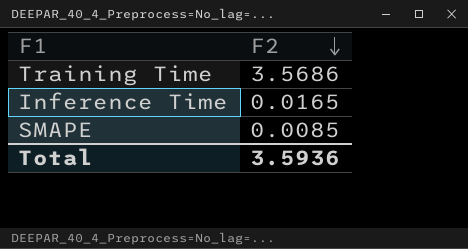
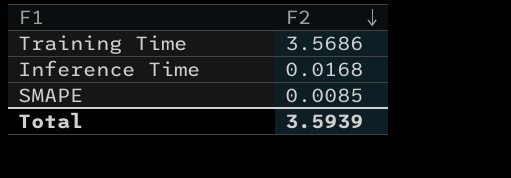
Inference Time | F2: 0.0165 -> 0.0168
Total | F2: 3.5936 -> 3.5939

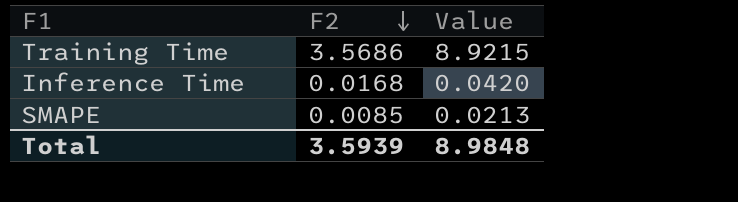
column Value | formula: none -> [F2] * 2.5

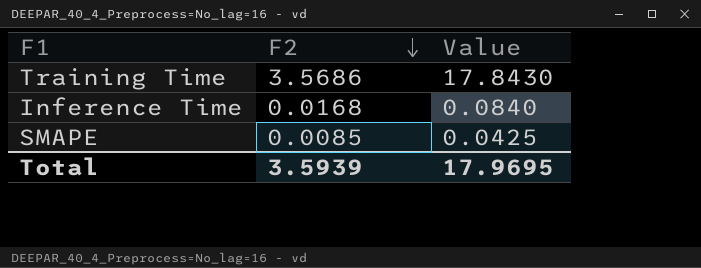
column Value | formula: [F2] * 2.5 -> [F2] * 5
Total | Value: 8.9848 -> 17.9695

